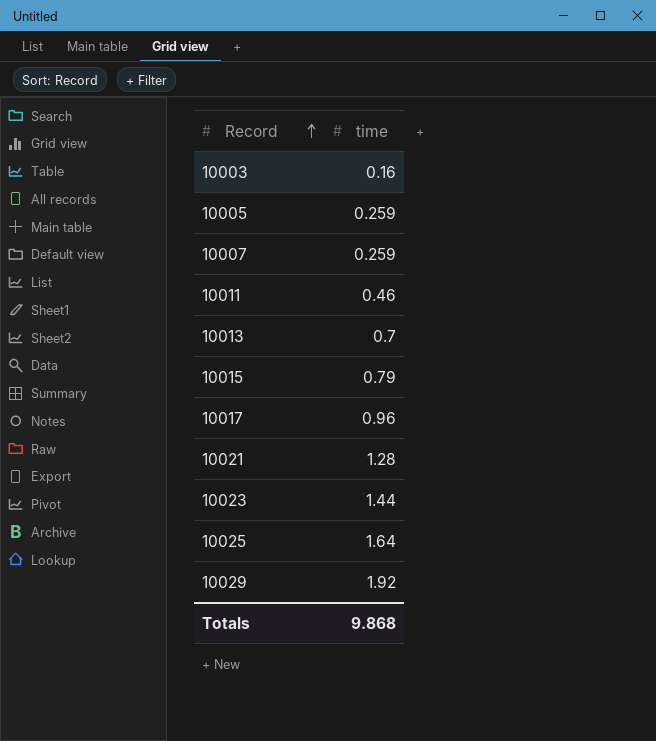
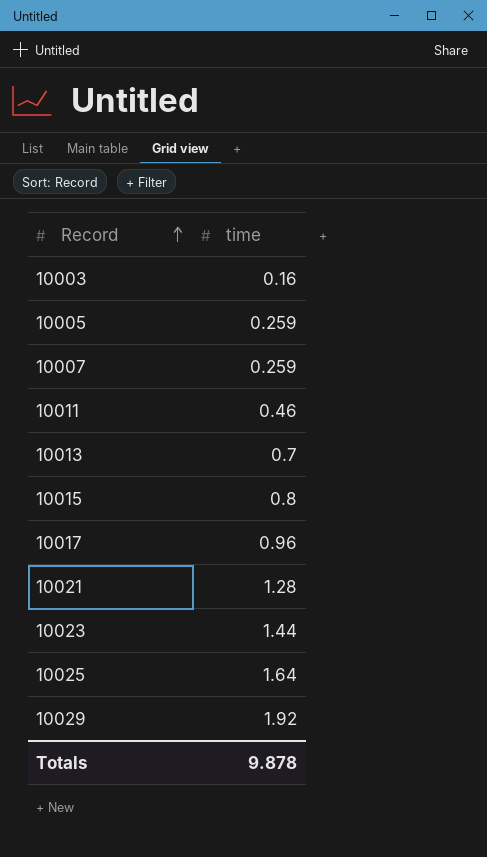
10015 | time: 0.79 -> 0.8
Totals | time: 9.868 -> 9.878

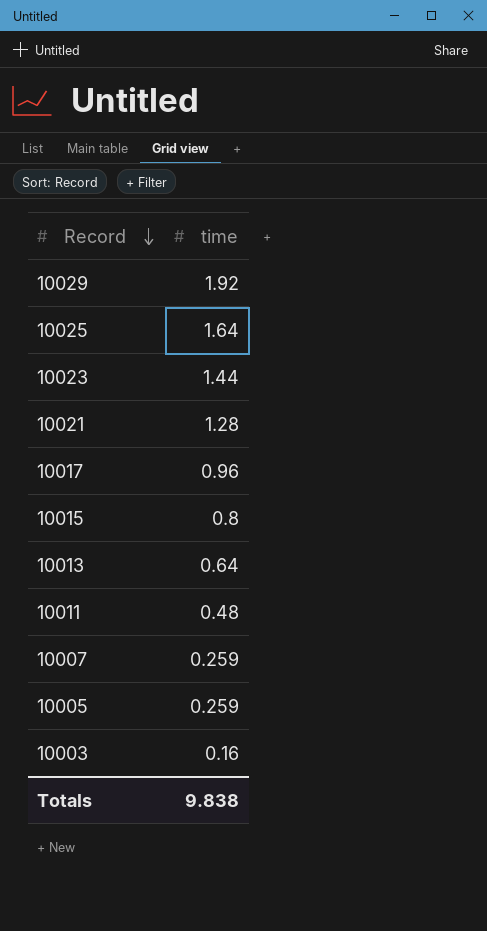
row order: Record ascending -> Record descending
10013 | time: 0.7 -> 0.64
10011 | time: 0.46 -> 0.48
Totals | time: 9.878 -> 9.838

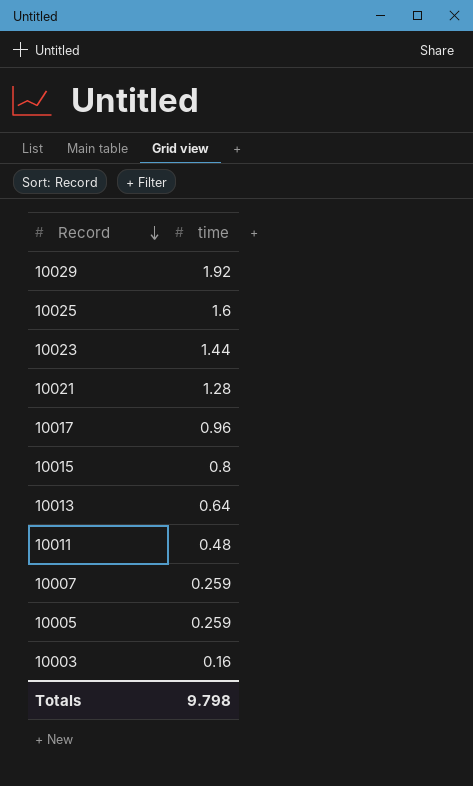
10025 | time: 1.64 -> 1.6
Totals | time: 9.838 -> 9.798

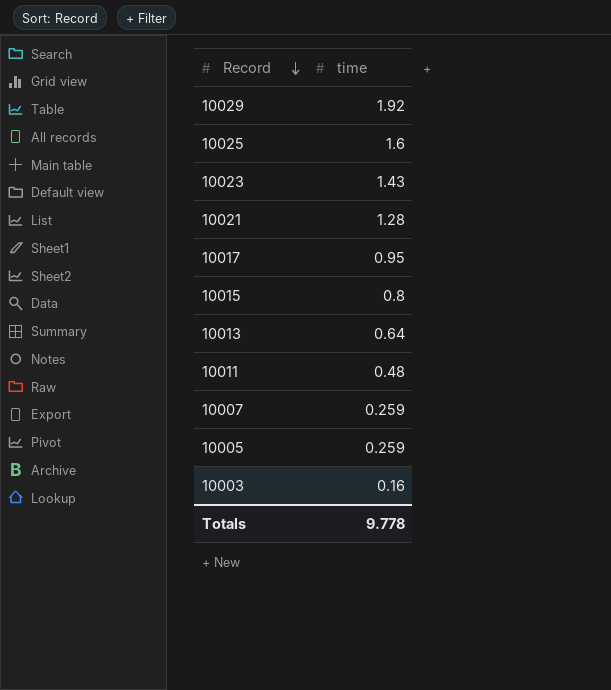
10023 | time: 1.44 -> 1.43
10017 | time: 0.96 -> 0.95
Totals | time: 9.798 -> 9.778

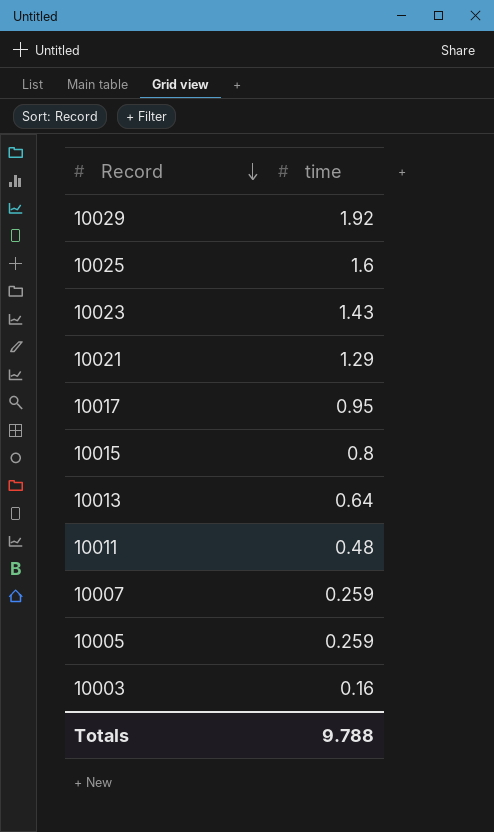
10021 | time: 1.28 -> 1.29
Totals | time: 9.778 -> 9.788

